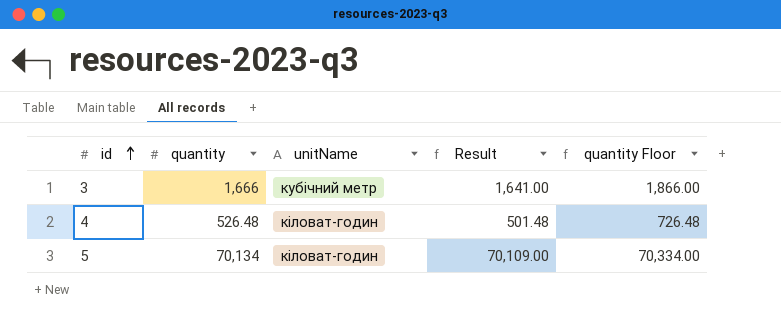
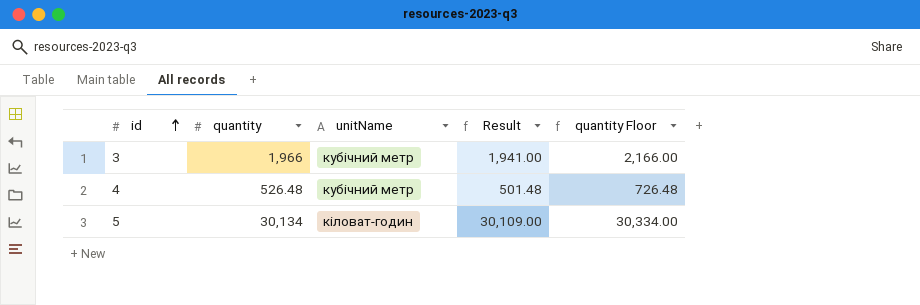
3 | quantity: 1,666 -> 1,966
3 | Result: 1,641.00 -> 1,941.00
3 | quantity Floor: 1,866.00 -> 2,166.00
4 | unitName: кіловат-годин -> кубічний метр
5 | quantity: 70,134 -> 30,134
5 | Result: 70,109.00 -> 30,109.00
5 | quantity Floor: 70,334.00 -> 30,334.00

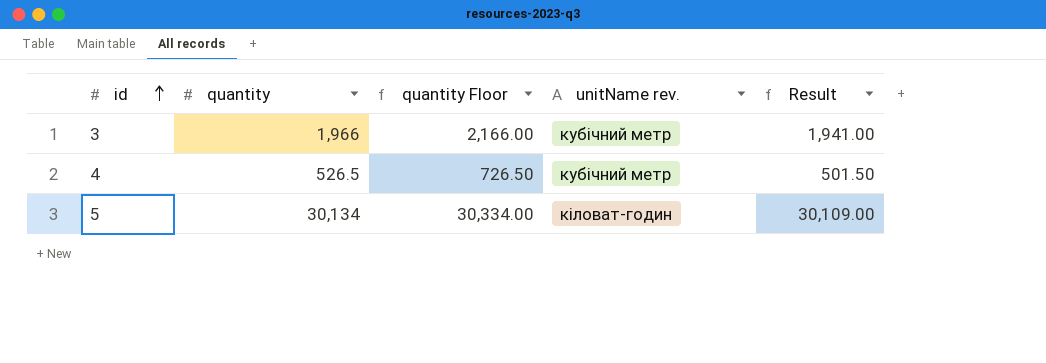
column quantity Floor | position: 5 -> 3
column name: unitName -> unitName rev.
4 | quantity: 526.48 -> 526.5
4 | quantity Floor: 726.48 -> 726.50
4 | Result: 501.48 -> 501.50

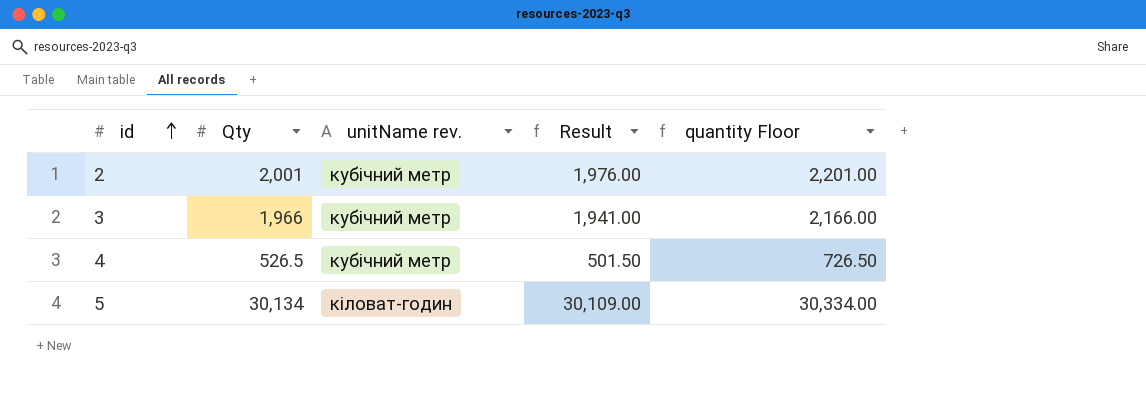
column name: quantity -> Qty
column quantity Floor | position: 3 -> 5
row 2: none -> 2,001 | кубічний метр | 1,976.00 | 2,201.00

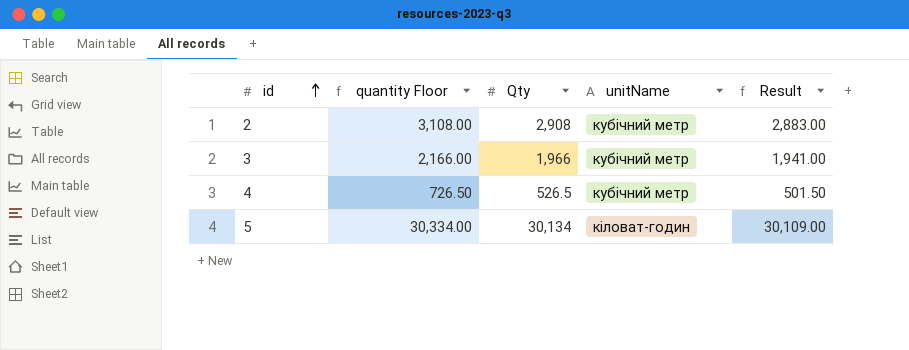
column quantity Floor | position: 5 -> 2
column name: unitName rev. -> unitName
2 | quantity Floor: 2,201.00 -> 3,108.00
2 | Qty: 2,001 -> 2,908
2 | Result: 1,976.00 -> 2,883.00

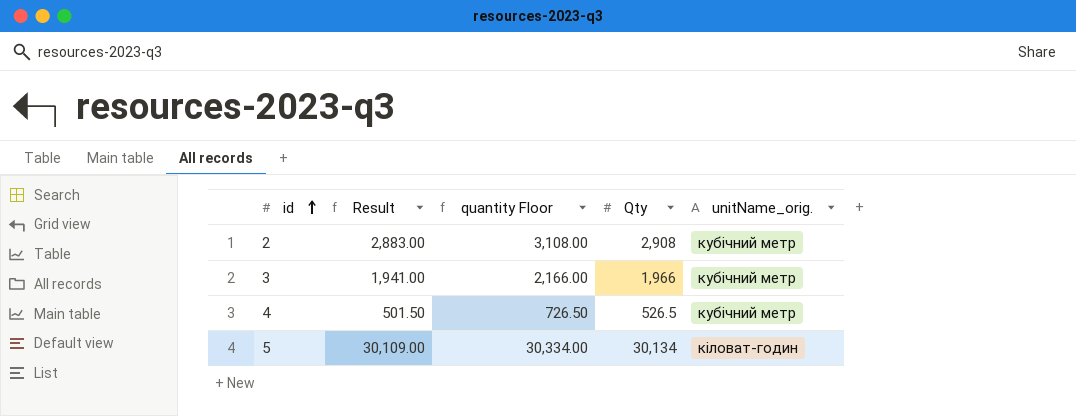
column Result | position: 5 -> 2
column name: unitName -> unitName_orig.

